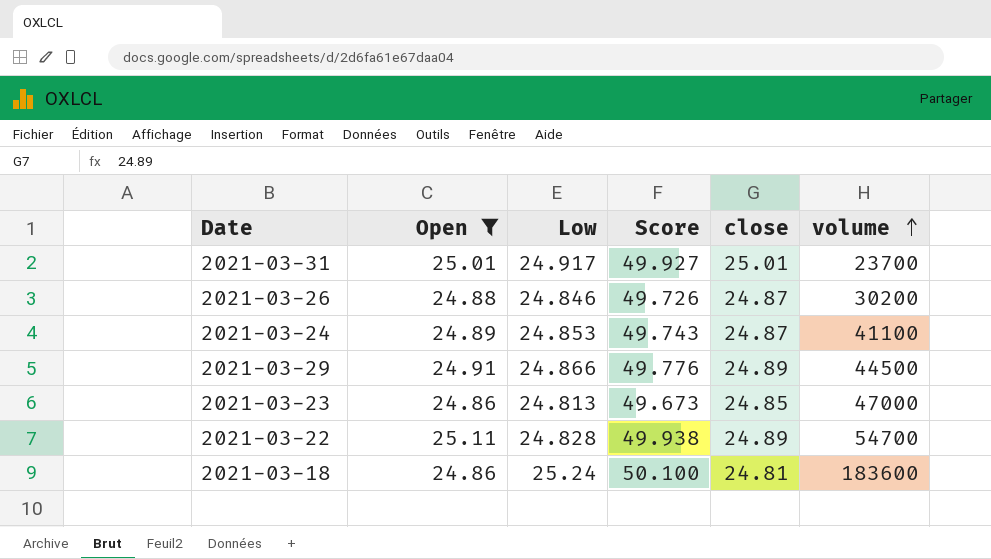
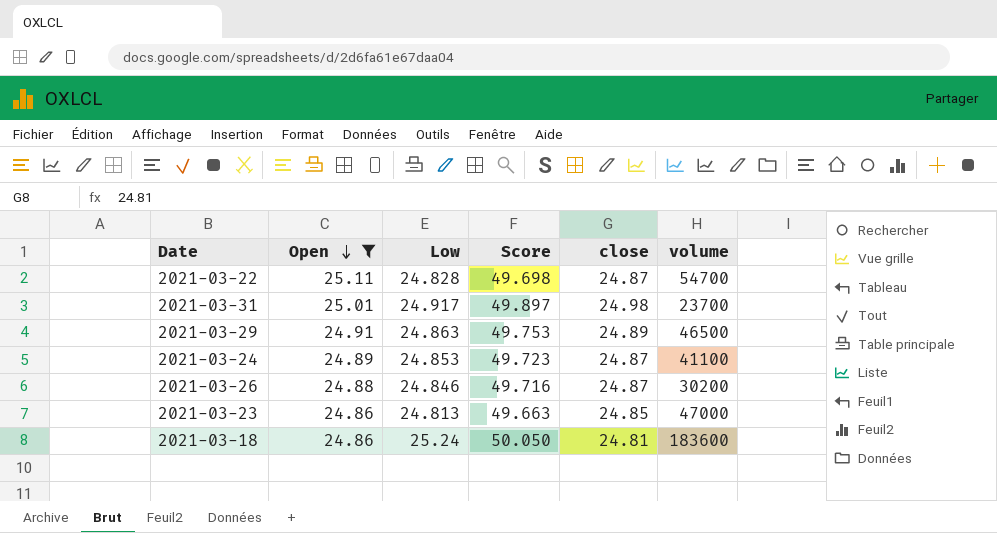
row order: volume ascending -> Open descending
column Score | formula: [Open] + [Low] -> [Low] + [close]
2021-03-22 | close: 24.89 -> 24.87
2021-03-31 | close: 25.01 -> 24.98
2021-03-29 | Low: 24.866 -> 24.863
2021-03-29 | volume: 44500 -> 46500

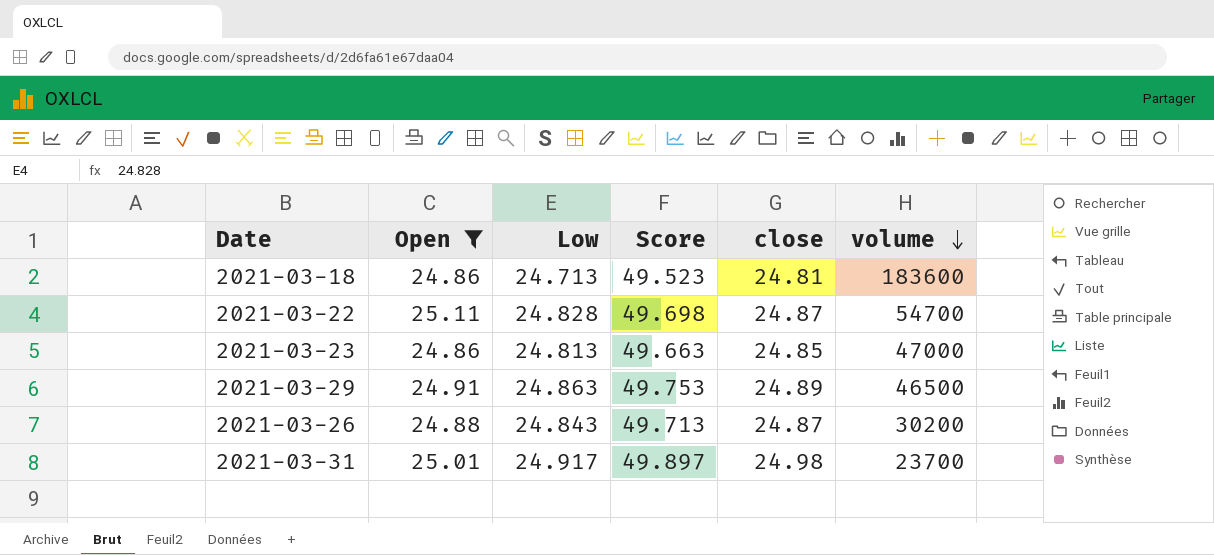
row order: Open descending -> volume descending
row 2021-03-24: 24.89 | 24.853 | 49.723 | 24.87 | 41100 -> none
2021-03-18 | Low: 25.24 -> 24.713
2021-03-18 | Score: 50.050 -> 49.523
2021-03-26 | Low: 24.846 -> 24.843
2021-03-26 | Score: 49.716 -> 49.713

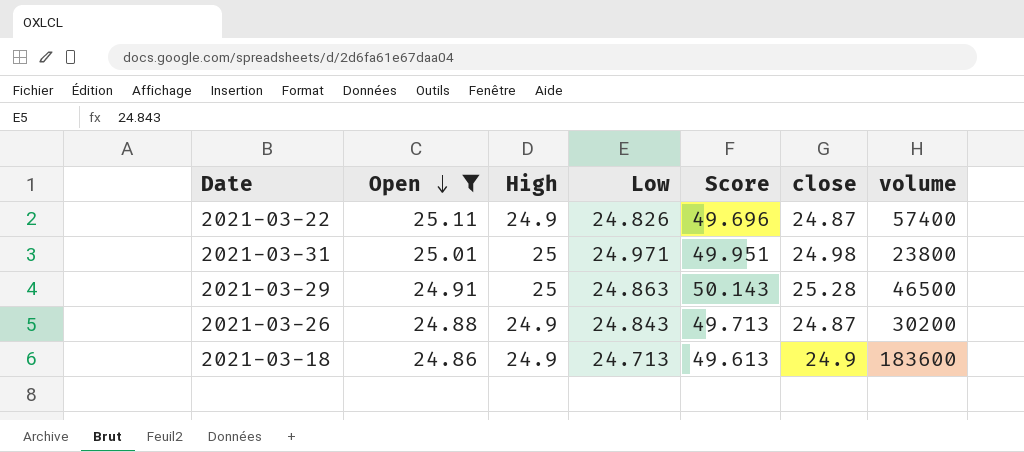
row order: volume descending -> Open descending
column High | position: none -> 3
row 2021-03-23: 24.86 | 24.813 | 49.663 | 24.85 | 47000 -> none
2021-03-22 | Low: 24.828 -> 24.826
2021-03-22 | Score: 49.698 -> 49.696
2021-03-22 | volume: 54700 -> 57400
2021-03-31 | Low: 24.917 -> 24.971
2021-03-31 | Score: 49.897 -> 49.951
2021-03-31 | volume: 23700 -> 23800
2021-03-29 | Score: 49.753 -> 50.143
2021-03-29 | close: 24.89 -> 25.28
2021-03-18 | Score: 49.523 -> 49.613
2021-03-18 | close: 24.81 -> 24.9

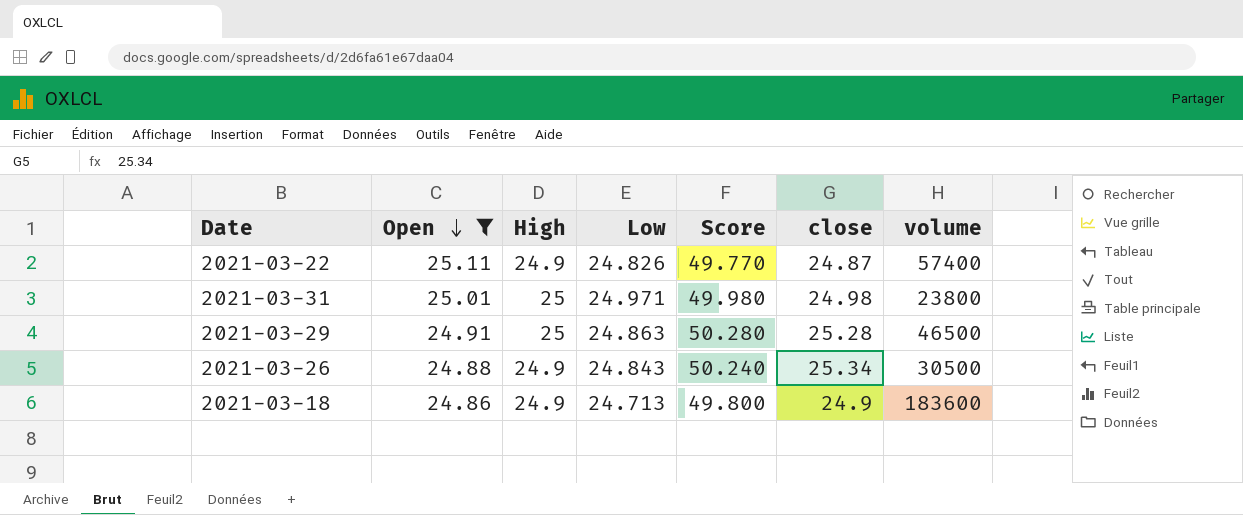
column Score | formula: [Low] + [close] -> [High] + [close]
2021-03-26 | close: 24.87 -> 25.34
2021-03-26 | volume: 30200 -> 30500

